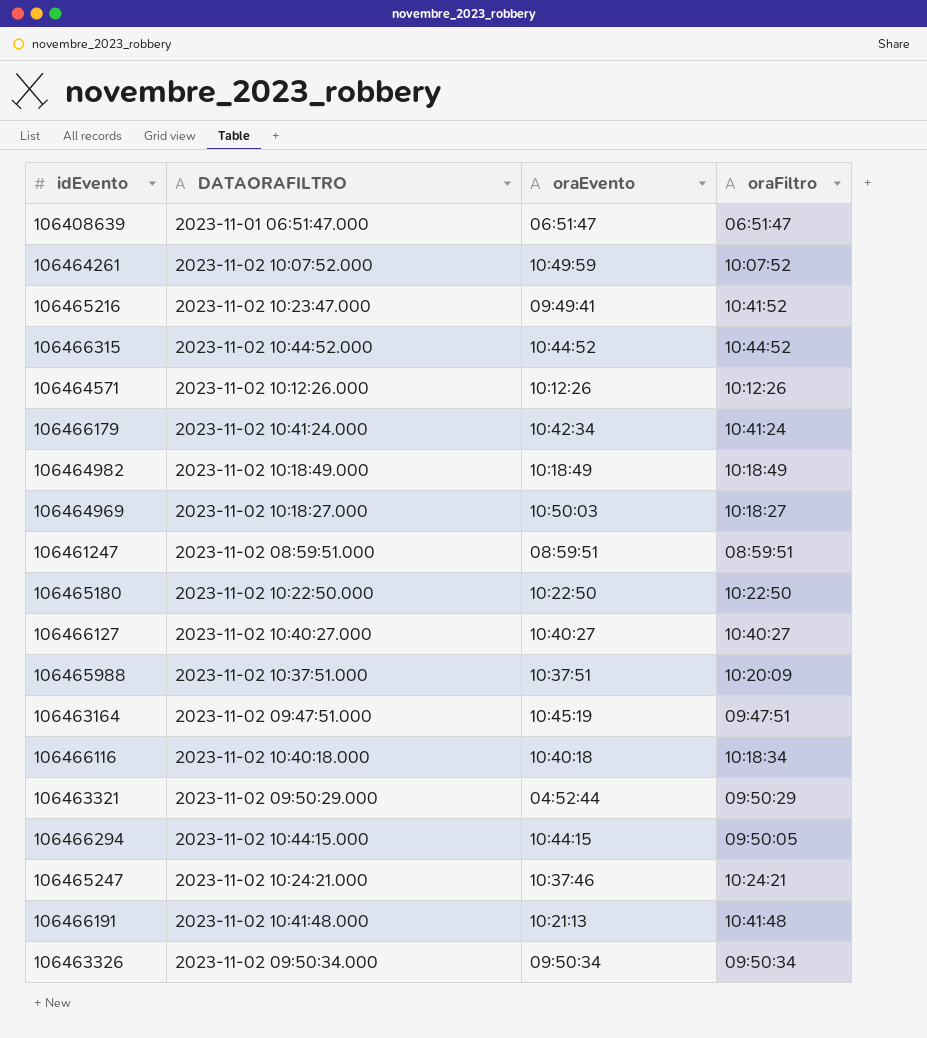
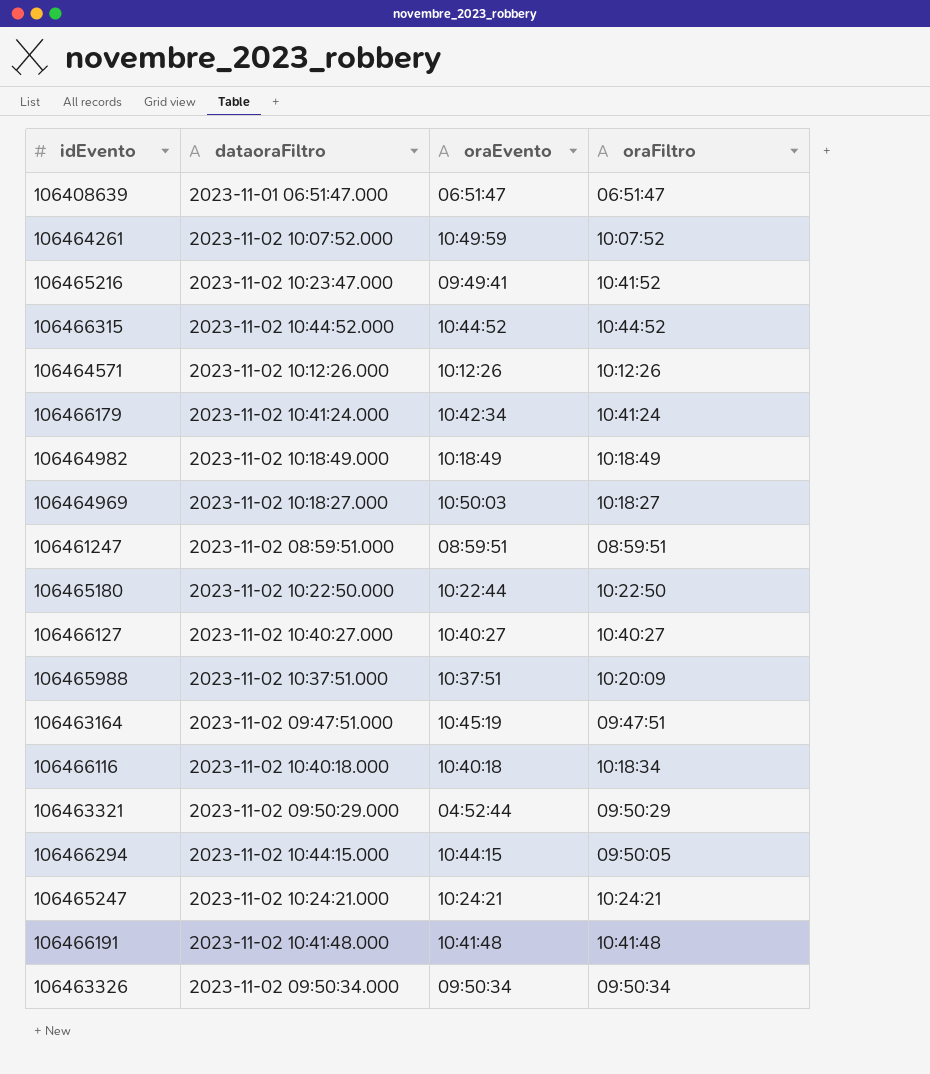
column name: DATAORAFILTRO -> dataoraFiltro
106465180 | oraEvento: 10:22:50 -> 10:22:44
106465247 | oraEvento: 10:37:46 -> 10:24:21
106466191 | oraEvento: 10:21:13 -> 10:41:48

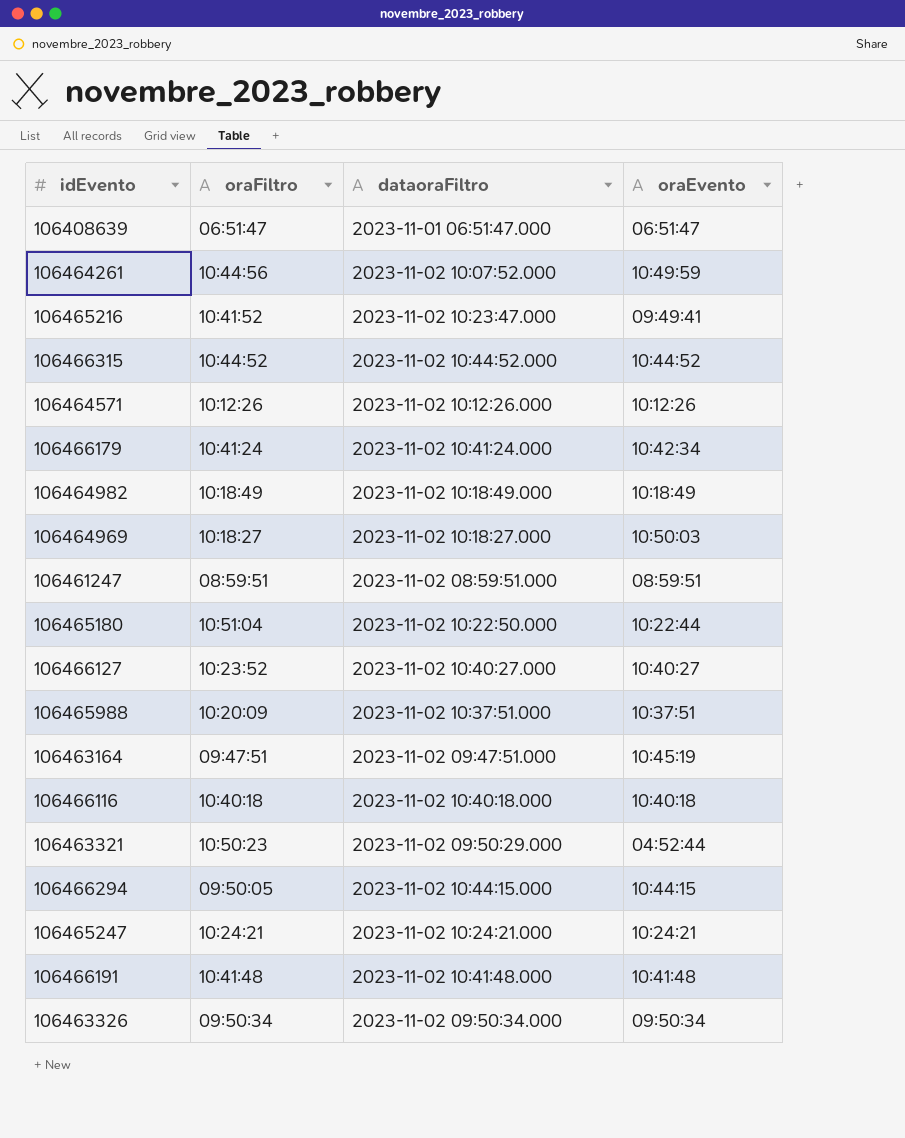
column oraFiltro | position: 4 -> 2
106464261 | oraFiltro: 10:07:52 -> 10:44:56
106465180 | oraFiltro: 10:22:50 -> 10:51:04
106466127 | oraFiltro: 10:40:27 -> 10:23:52
106466116 | oraFiltro: 10:18:34 -> 10:40:18
106463321 | oraFiltro: 09:50:29 -> 10:50:23

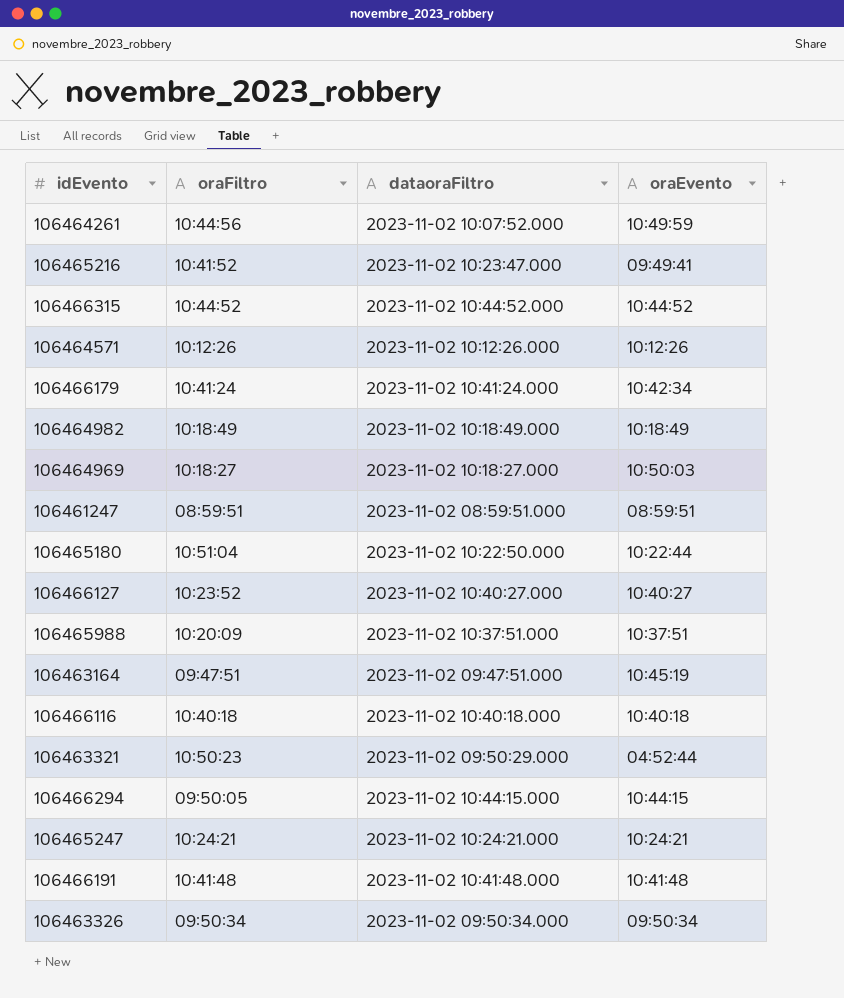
row 106408639: 06:51:47 | 2023-11-01 06:51:47.000 | 06:51:47 -> none

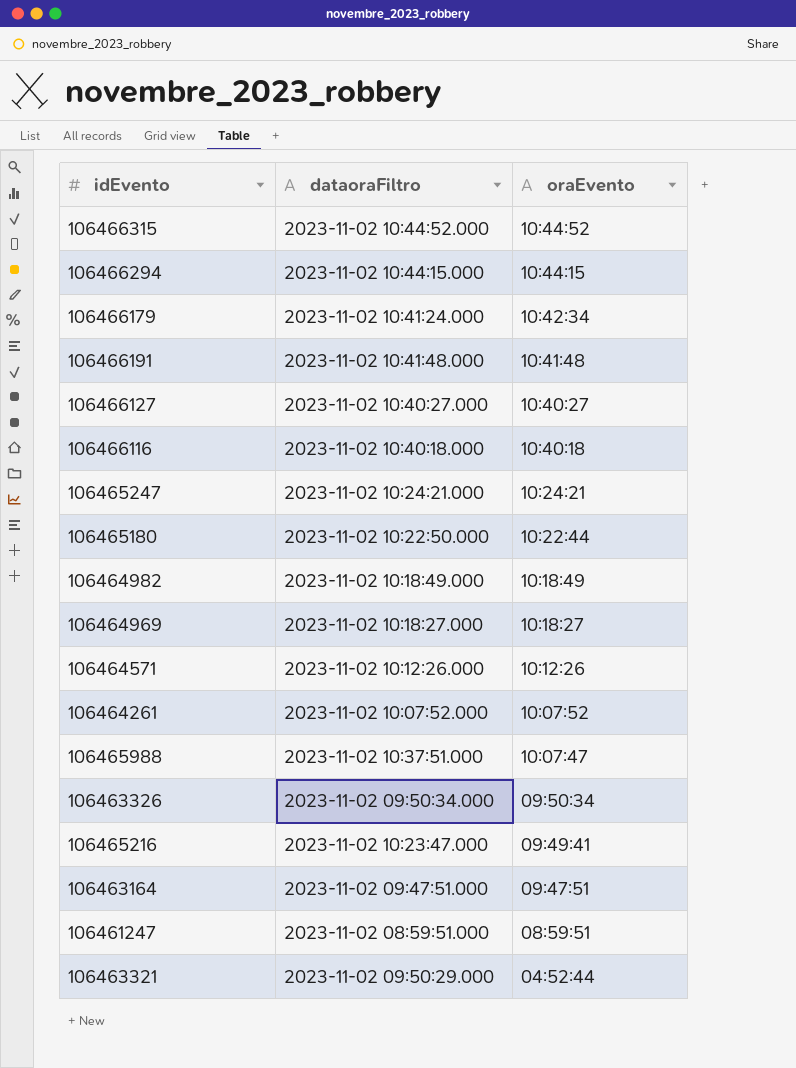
row order: none -> oraEvento descending
column oraFiltro | position: 2 -> none
106464969 | oraEvento: 10:50:03 -> 10:18:27
106464261 | oraEvento: 10:49:59 -> 10:07:52
106465988 | oraEvento: 10:37:51 -> 10:07:47
106463164 | oraEvento: 10:45:19 -> 09:47:51

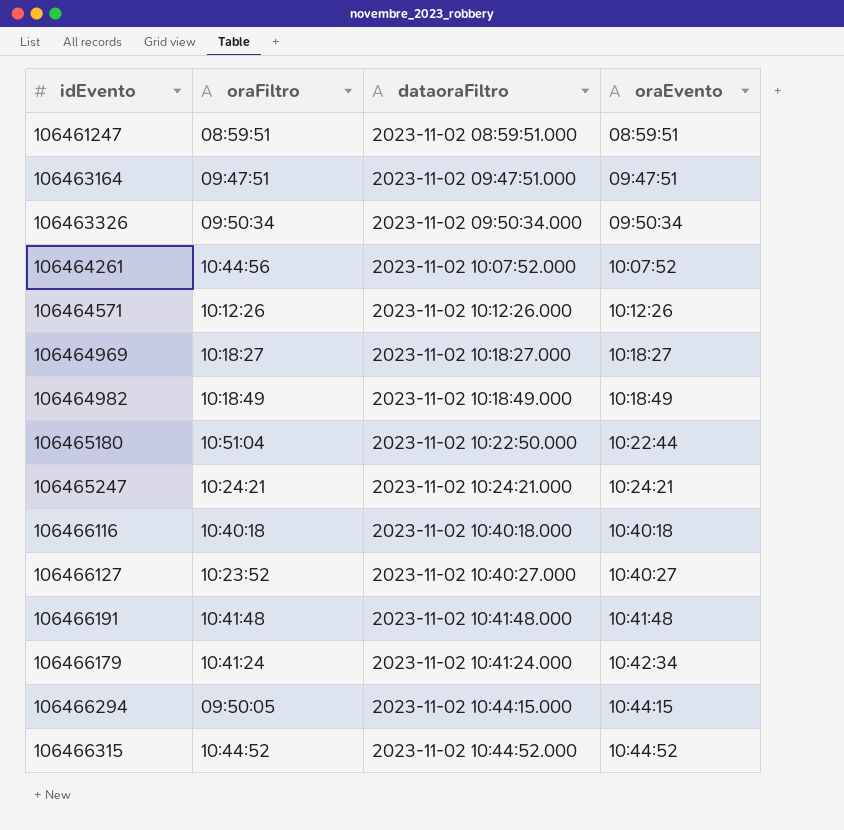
row order: oraEvento descending -> oraEvento ascending
column oraFiltro | position: none -> 2
row 106465988: 2023-11-02 10:37:51.000 | 10:07:47 -> none
row 106465216: 2023-11-02 10:23:47.000 | 09:49:41 -> none
row 106463321: 2023-11-02 09:50:29.000 | 04:52:44 -> none

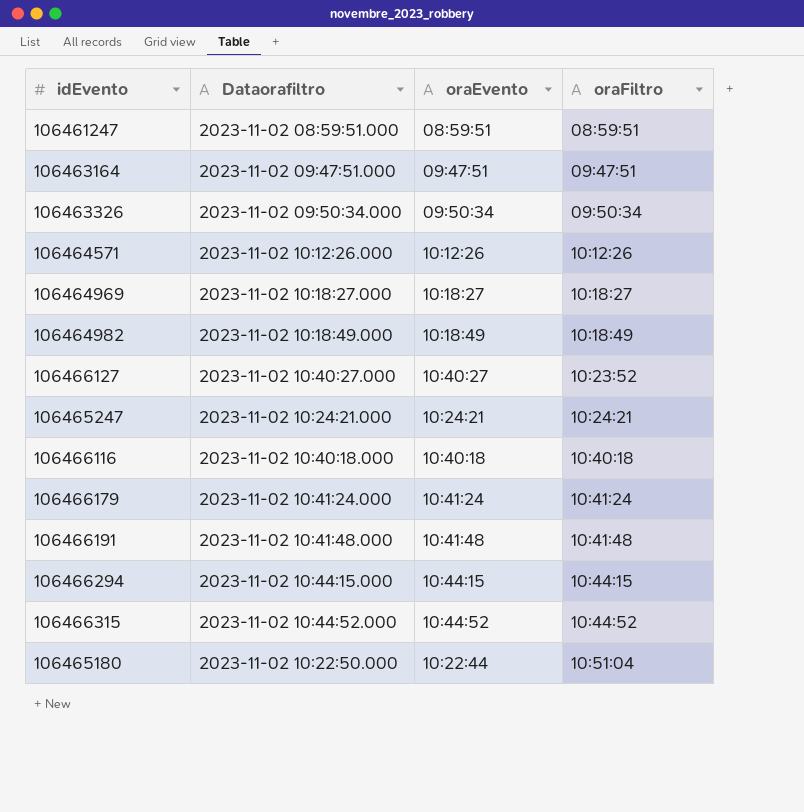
row order: oraEvento ascending -> oraFiltro ascending
column name: dataoraFiltro -> Dataorafiltro
column oraFiltro | position: 2 -> 4
row 106464261: 10:44:56 | 2023-11-02 10:07:52.000 | 10:07:52 -> none
106466179 | oraEvento: 10:42:34 -> 10:41:24
106466294 | oraFiltro: 09:50:05 -> 10:44:15

